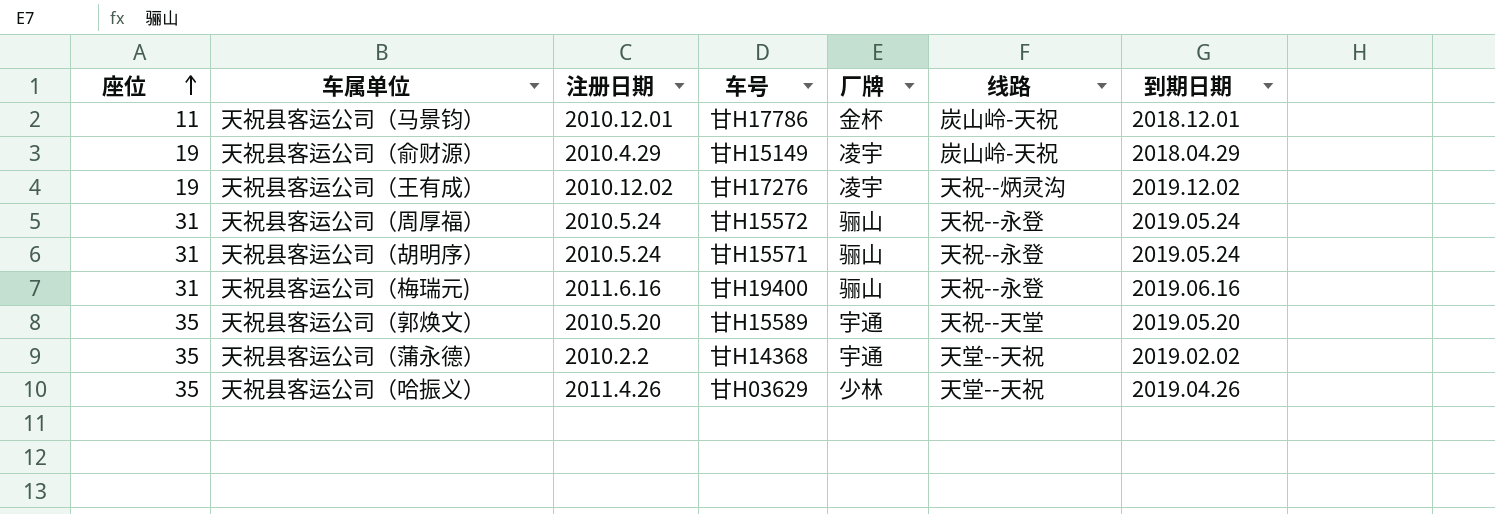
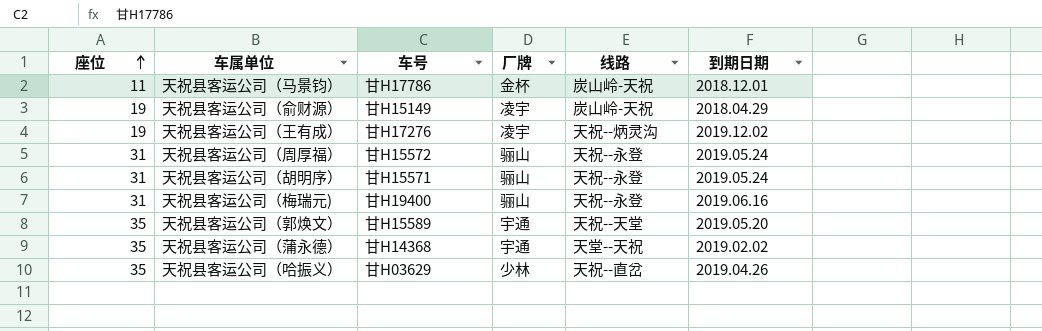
column 注册日期 | position: 3 -> none
天祝县客运公司（哈振义） | 线路: 天堂--天祝 -> 天祝--直岔

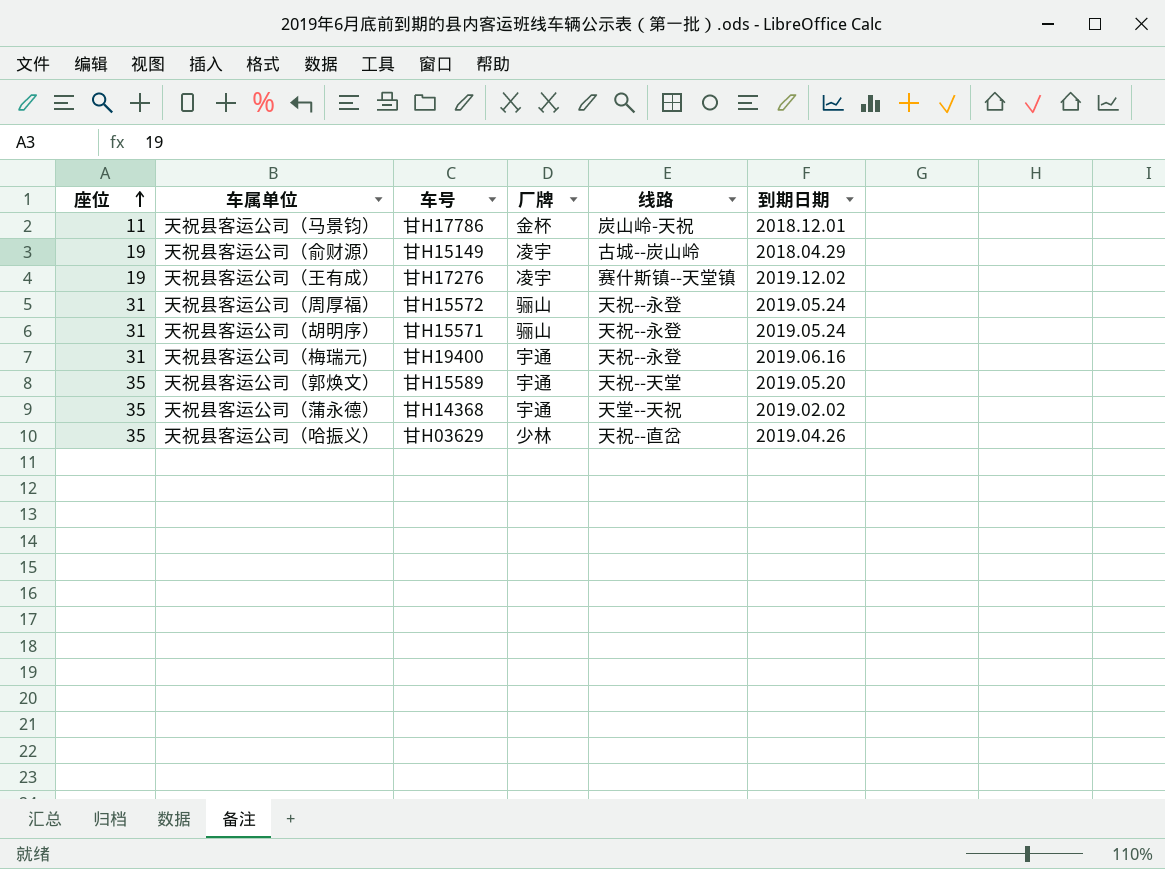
天祝县客运公司（俞财源） | 线路: 炭山岭-天祝 -> 古城--炭山岭
天祝县客运公司（王有成） | 线路: 天祝--炳灵沟 -> 赛什斯镇--天堂镇
天祝县客运公司（梅瑞元) | 厂牌: 骊山 -> 宇通

